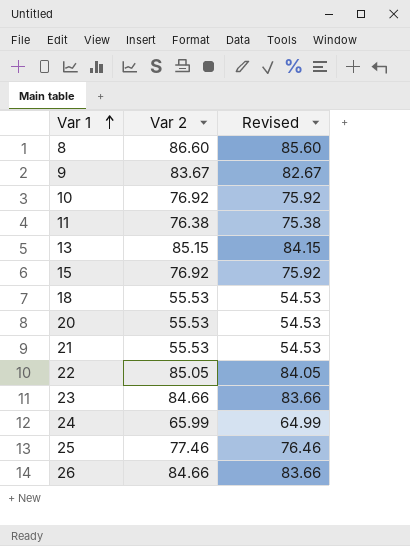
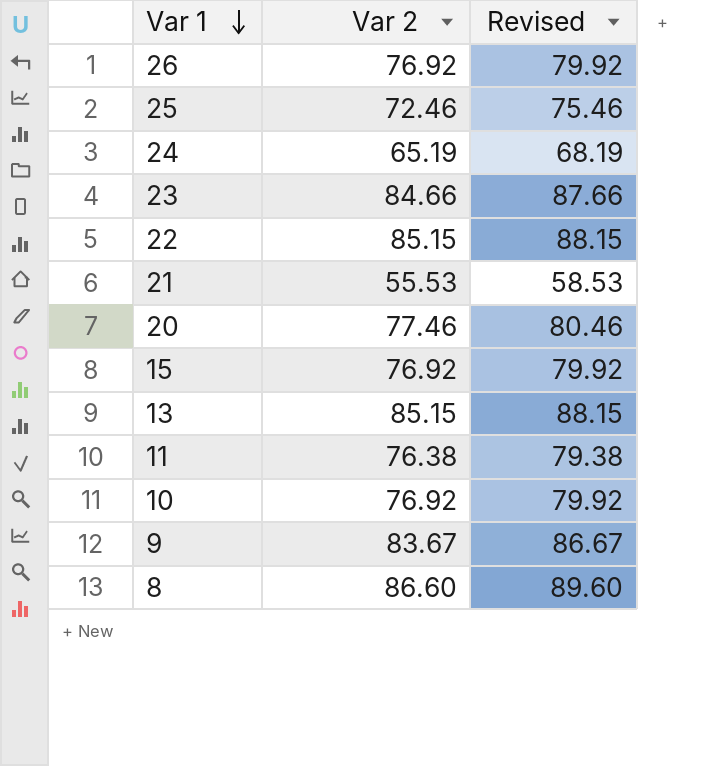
row order: Var 1 ascending -> Var 1 descending
column Revised | formula: [Var 2] - 1 -> [Var 2] + 3
row 18: 55.53 | 54.53 -> none
26 | Var 2: 84.66 -> 76.92
25 | Var 2: 77.46 -> 72.46
24 | Var 2: 65.99 -> 65.19
22 | Var 2: 85.05 -> 85.15
20 | Var 2: 55.53 -> 77.46

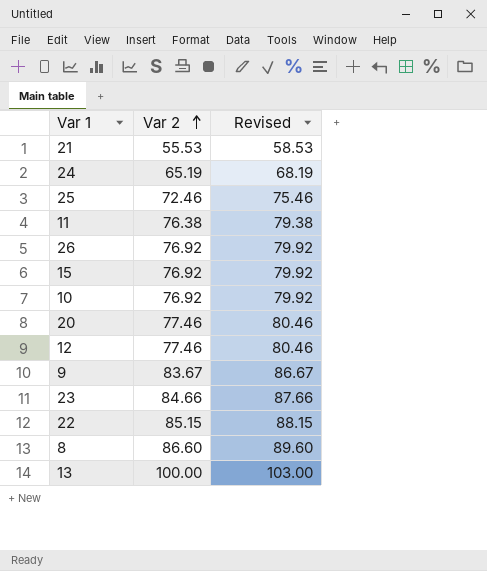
row order: Var 1 descending -> Var 2 ascending
row 12: none -> 77.46 | 80.46
13 | Var 2: 85.15 -> 100.00
13 | Revised: 88.15 -> 103.00

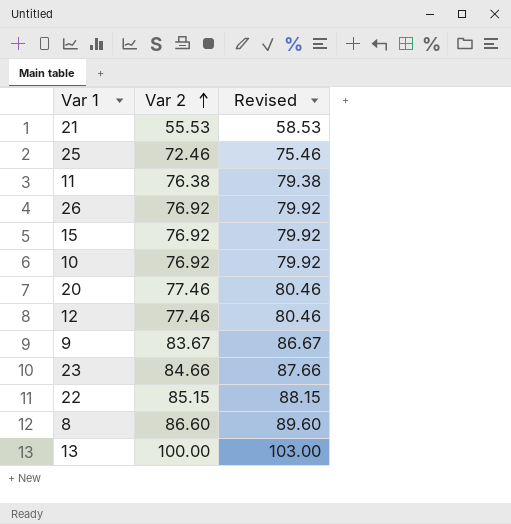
row 24: 65.19 | 68.19 -> none

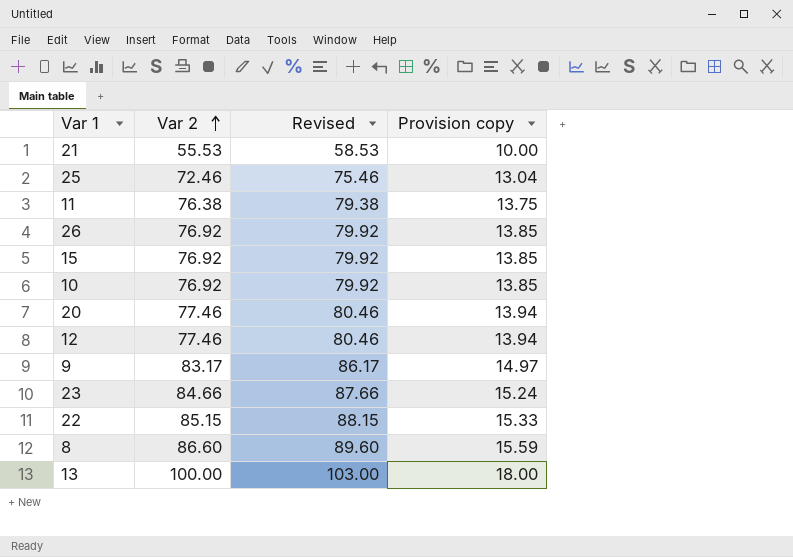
column Provision copy | formula: none -> [Var 2] * 0.18
9 | Var 2: 83.67 -> 83.17
9 | Revised: 86.67 -> 86.17

